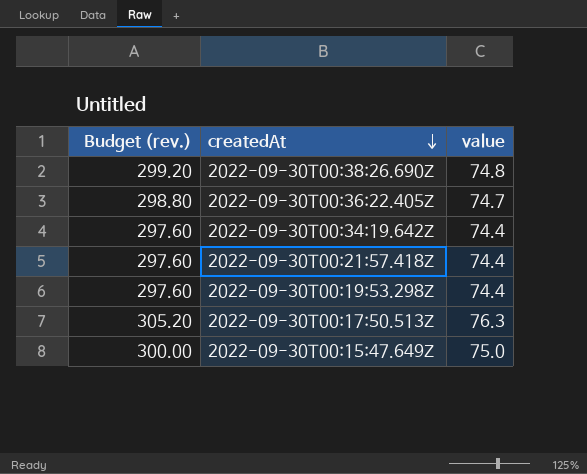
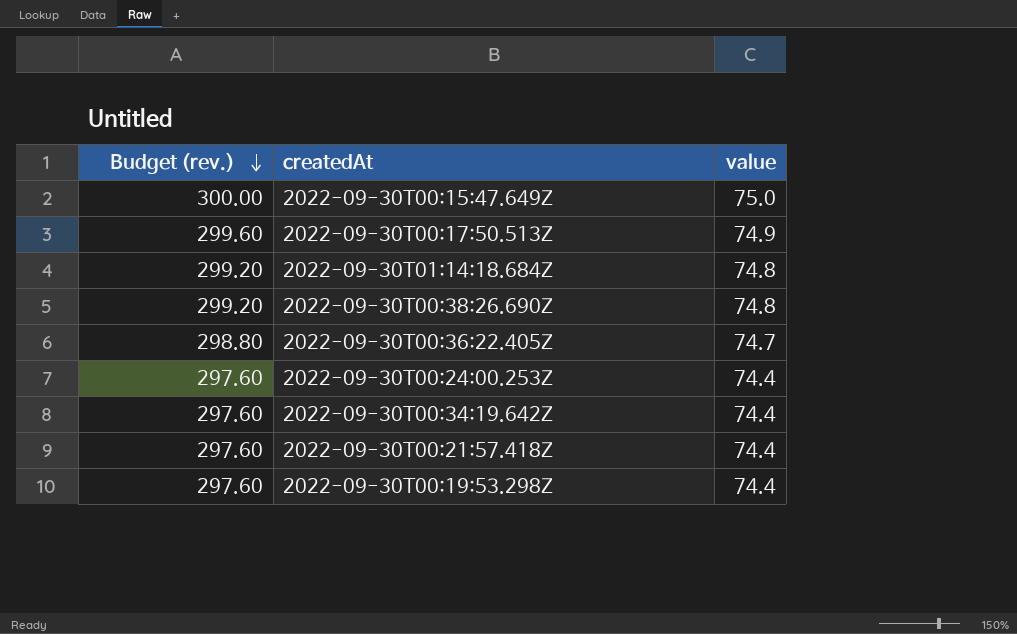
row order: createdAt descending -> Budget (rev.) descending
2022-09-30T00:17:50.513Z | Budget (rev.): 305.20 -> 299.60
2022-09-30T00:17:50.513Z | value: 76.3 -> 74.9
row 2022-09-30T01:14:18.684Z: none -> 299.20 | 74.8
row 2022-09-30T00:24:00.253Z: none -> 297.60 | 74.4

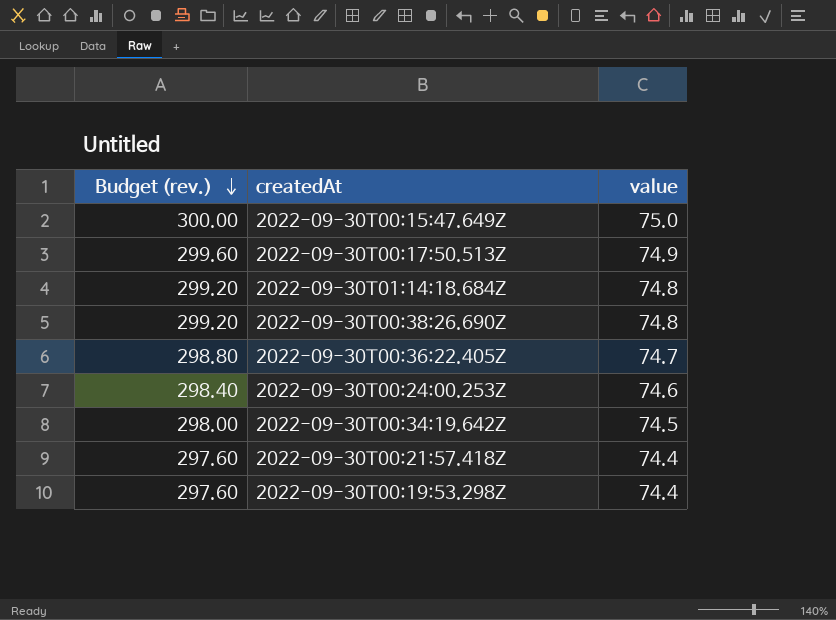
2022-09-30T00:24:00.253Z | Budget (rev.): 297.60 -> 298.40
2022-09-30T00:24:00.253Z | value: 74.4 -> 74.6
2022-09-30T00:34:19.642Z | Budget (rev.): 297.60 -> 298.00
2022-09-30T00:34:19.642Z | value: 74.4 -> 74.5

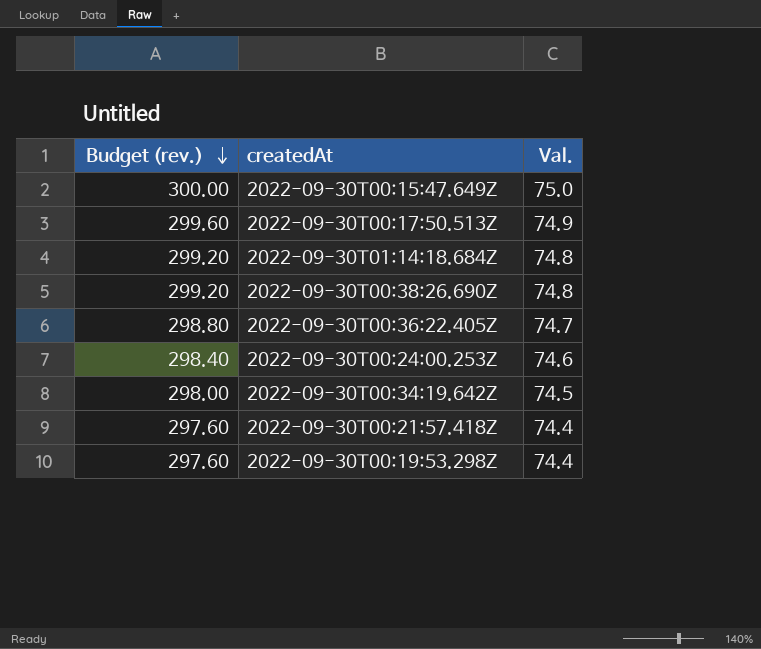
column name: value -> Val.

